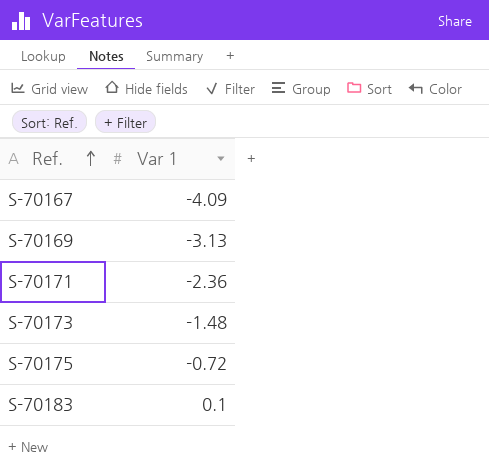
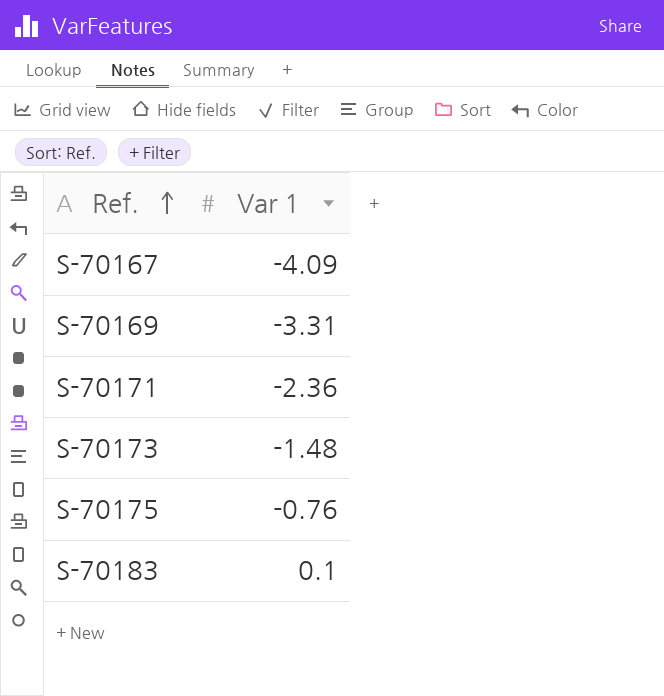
S-70169 | Var 1: -3.13 -> -3.31
S-70175 | Var 1: -0.72 -> -0.76

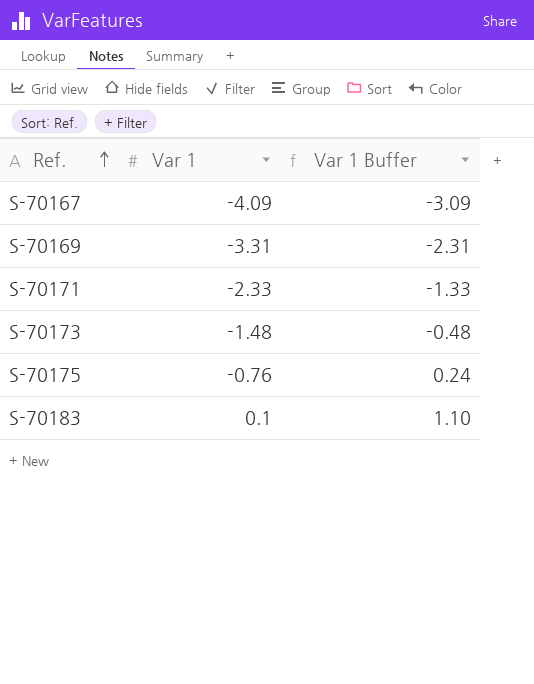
column Var 1 Buffer | formula: none -> [Var 1] + 1
S-70171 | Var 1: -2.36 -> -2.33

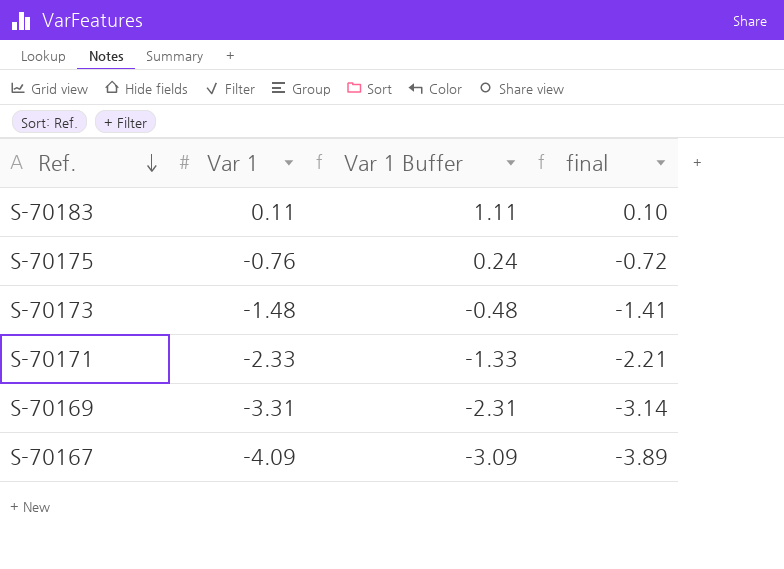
row order: Ref. ascending -> Ref. descending
column final | formula: none -> [Var 1] * 0.95
S-70183 | Var 1: 0.1 -> 0.11
S-70183 | Var 1 Buffer: 1.10 -> 1.11

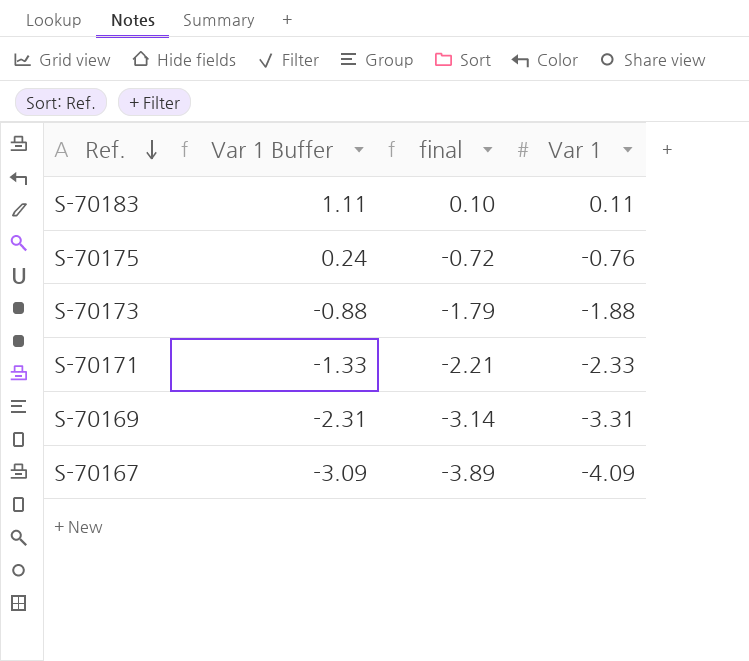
column Var 1 | position: 2 -> 4
S-70173 | Var 1 Buffer: -0.48 -> -0.88
S-70173 | final: -1.41 -> -1.79
S-70173 | Var 1: -1.48 -> -1.88

